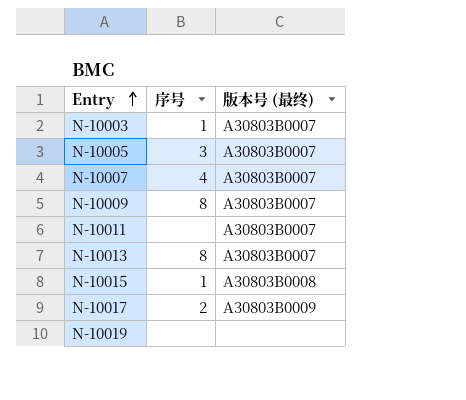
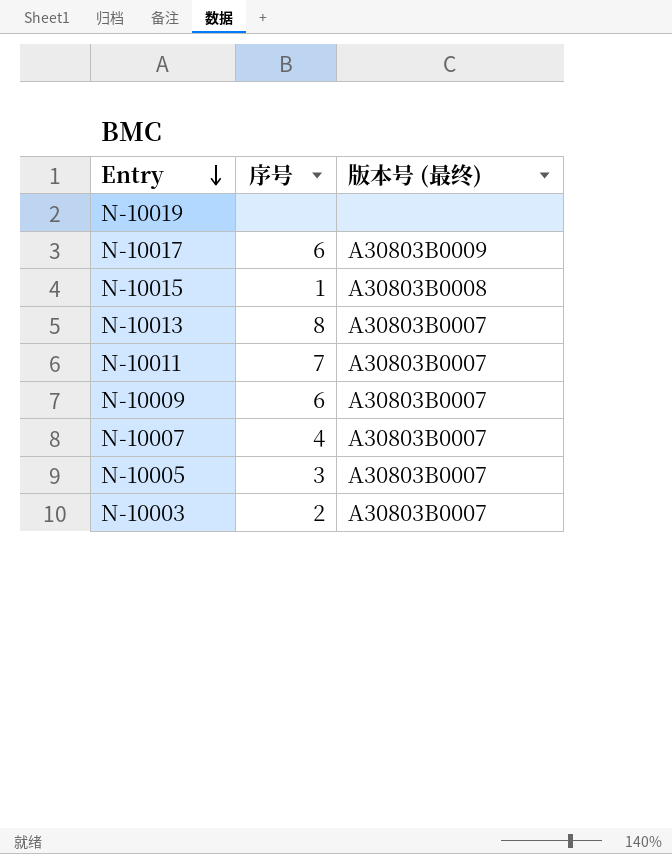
row order: Entry ascending -> Entry descending
N-10017 | 序号: 2 -> 6
N-10011 | 序号: none -> 7
N-10009 | 序号: 8 -> 6
N-10003 | 序号: 1 -> 2

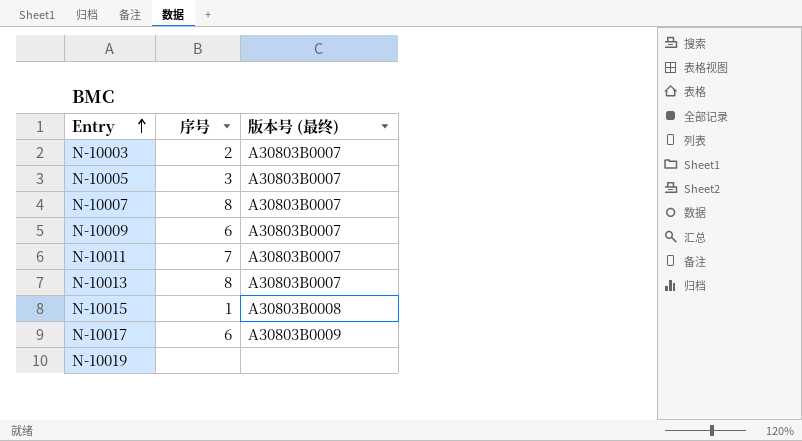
row order: Entry descending -> Entry ascending
N-10007 | 序号: 4 -> 8

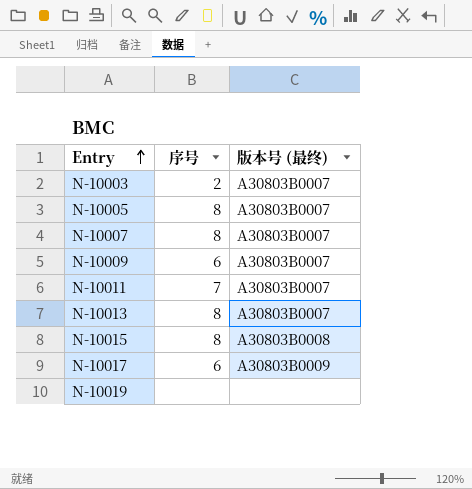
N-10005 | 序号: 3 -> 8
N-10015 | 序号: 1 -> 8

